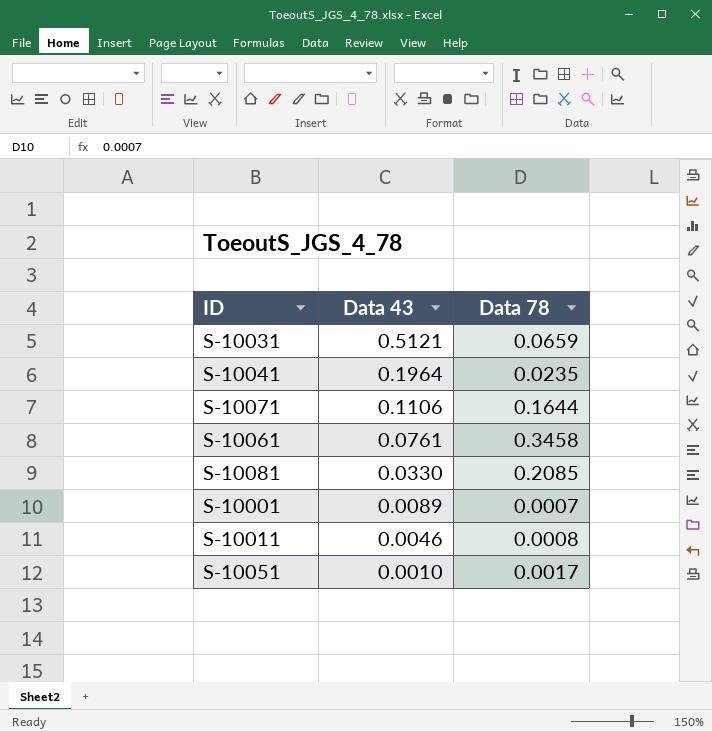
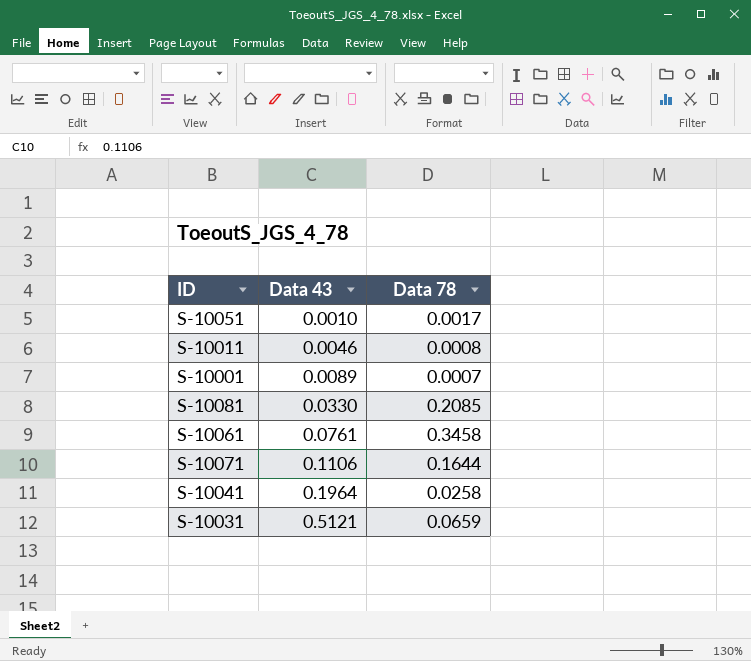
row order: Data 43 descending -> Data 43 ascending
S-10041 | Data 78: 0.0235 -> 0.0258

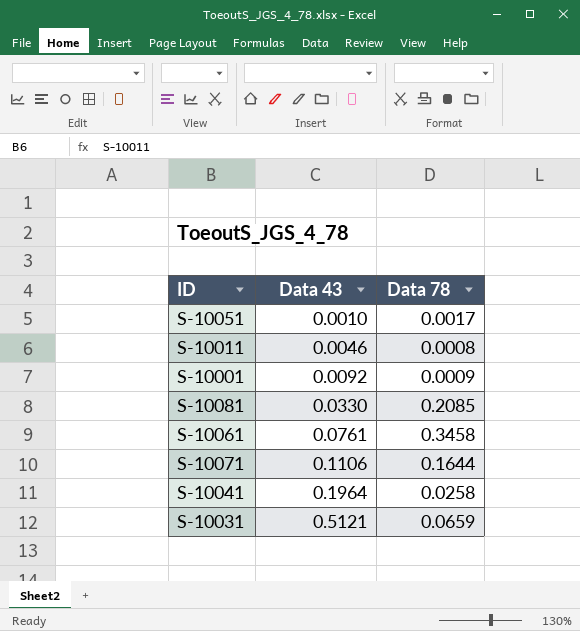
S-10001 | Data 43: 0.0089 -> 0.0092
S-10001 | Data 78: 0.0007 -> 0.0009

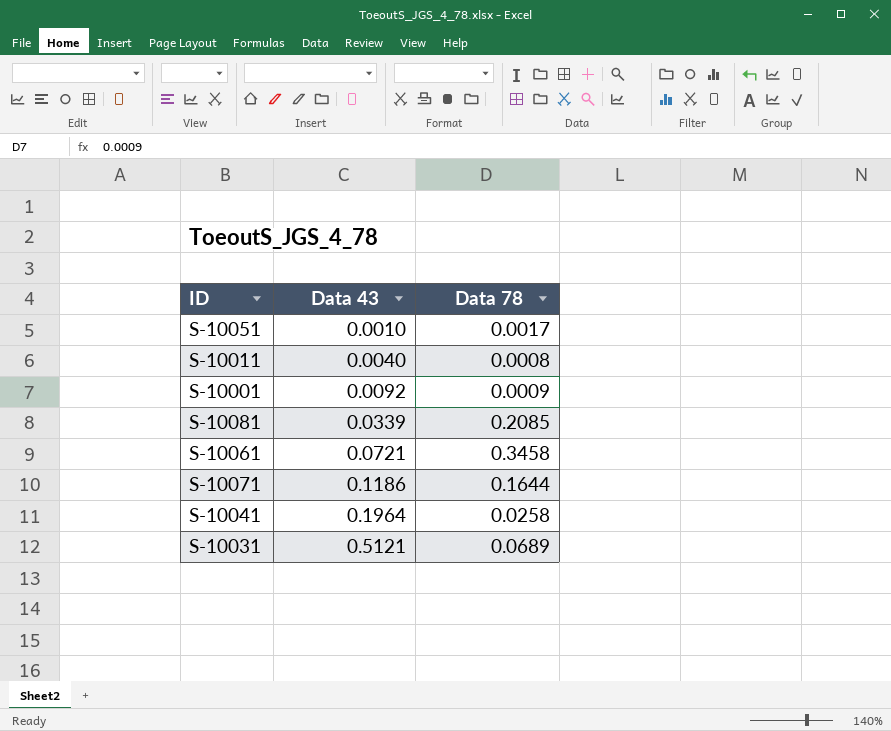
S-10011 | Data 43: 0.0046 -> 0.0040
S-10081 | Data 43: 0.0330 -> 0.0339
S-10061 | Data 43: 0.0761 -> 0.0721
S-10071 | Data 43: 0.1106 -> 0.1186
S-10031 | Data 78: 0.0659 -> 0.0689

